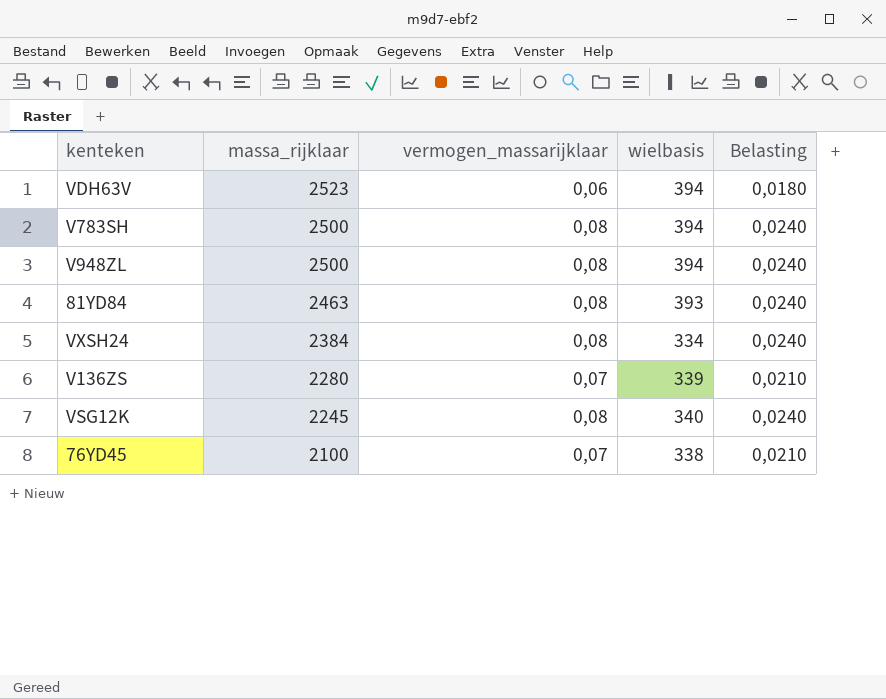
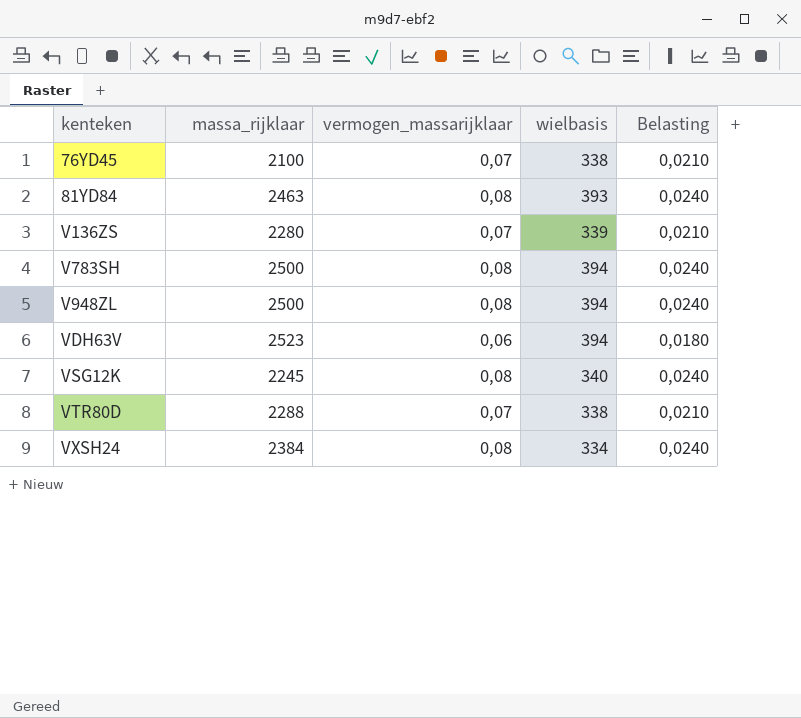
row order: massa_rijklaar descending -> kenteken ascending
row VTR80D: none -> 2288 | 0,07 | 338 | 0,0210

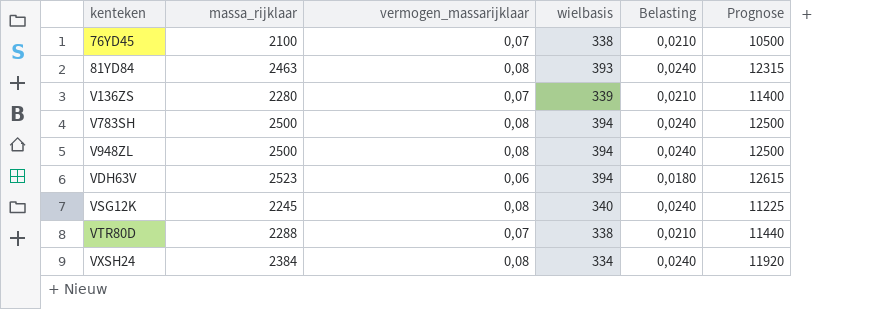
column Prognose | formula: none -> [massa_rijklaar] * 5

